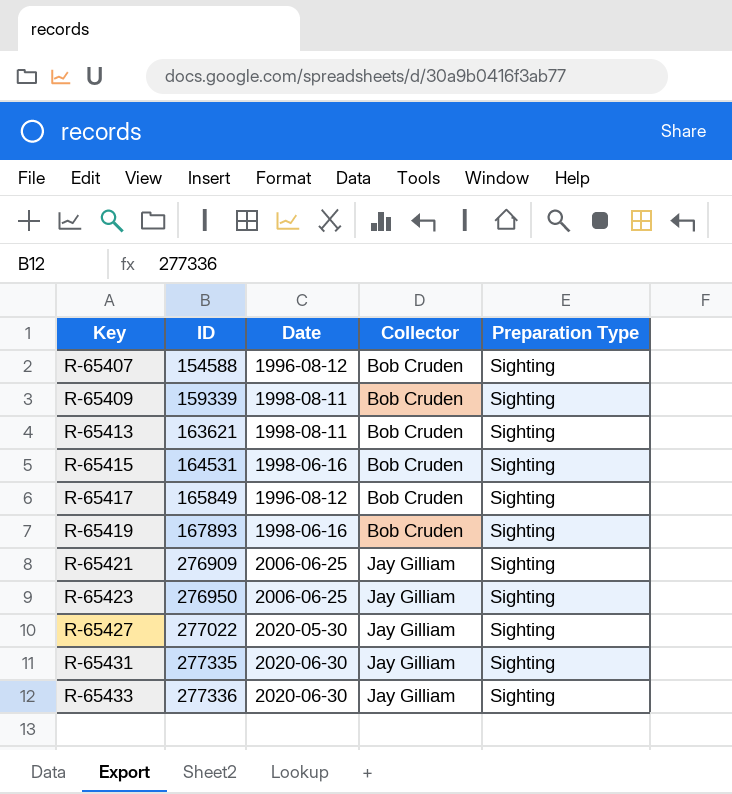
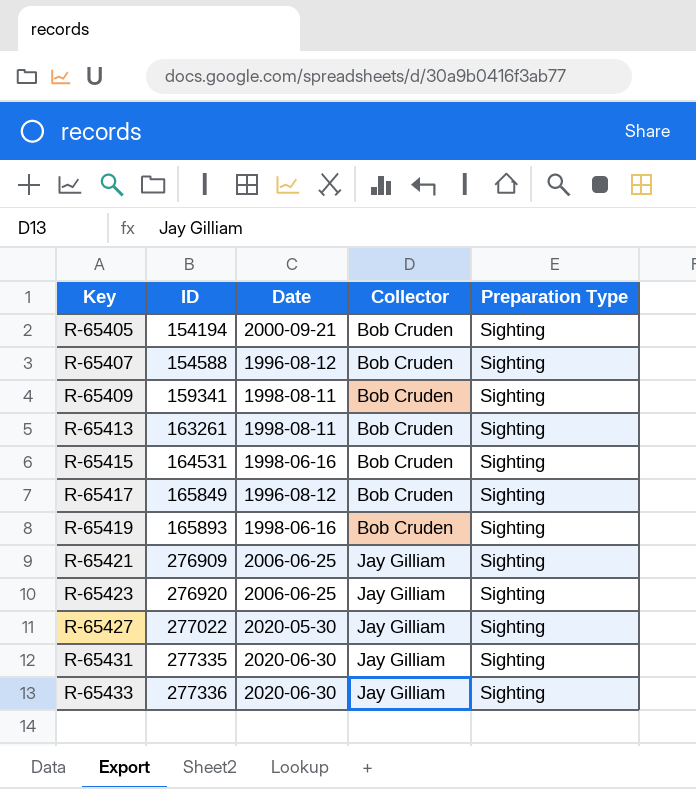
row R-65405: none -> 154194 | 2000-09-21 | Bob Cruden | Sighting
R-65409 | ID: 159339 -> 159341
R-65413 | ID: 163621 -> 163261
R-65419 | ID: 167893 -> 165893
R-65423 | ID: 276950 -> 276920

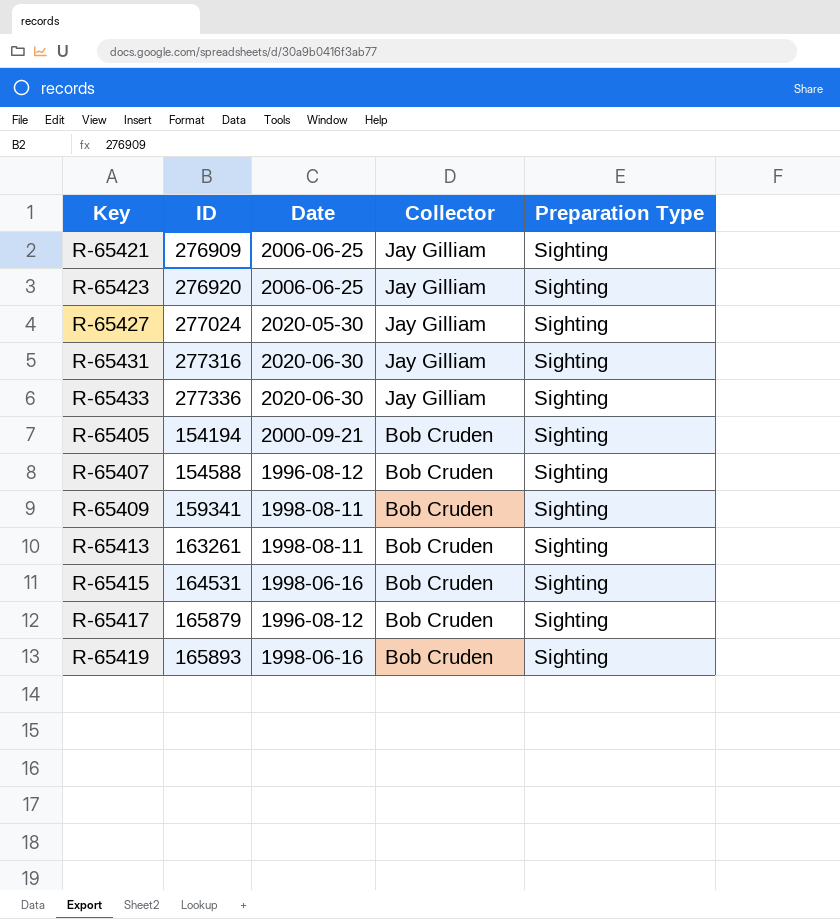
row order: Key ascending -> Collector descending
R-65427 | ID: 277022 -> 277024
R-65431 | ID: 277335 -> 277316
R-65417 | ID: 165849 -> 165879

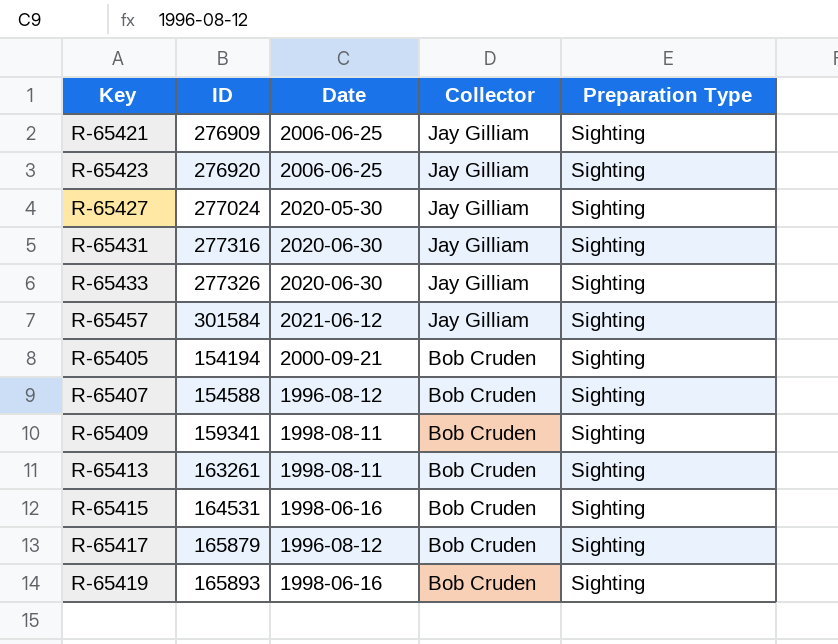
R-65433 | ID: 277336 -> 277326
row R-65457: none -> 301584 | 2021-06-12 | Jay Gilliam | Sighting

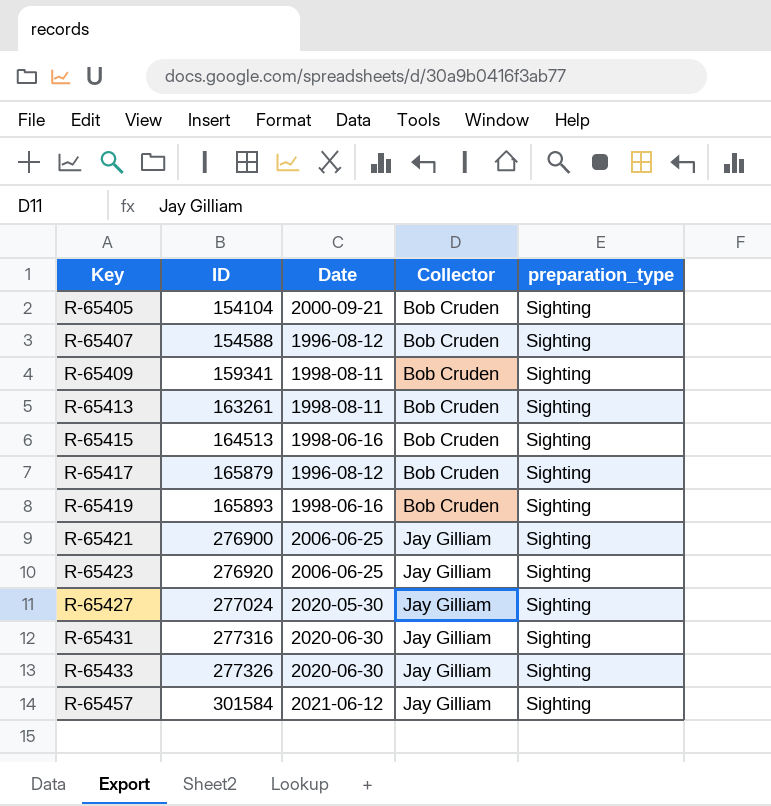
row order: Collector descending -> Key ascending
column name: Preparation Type -> preparation_type
R-65405 | ID: 154194 -> 154104
R-65415 | ID: 164531 -> 164513
R-65421 | ID: 276909 -> 276900

